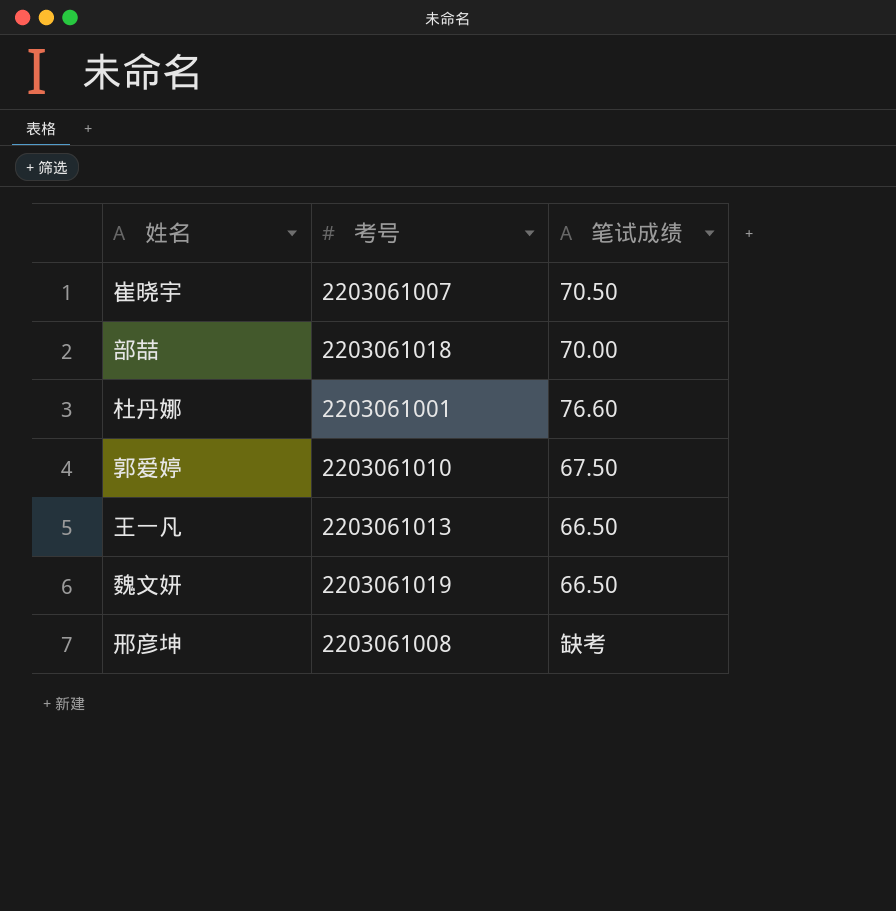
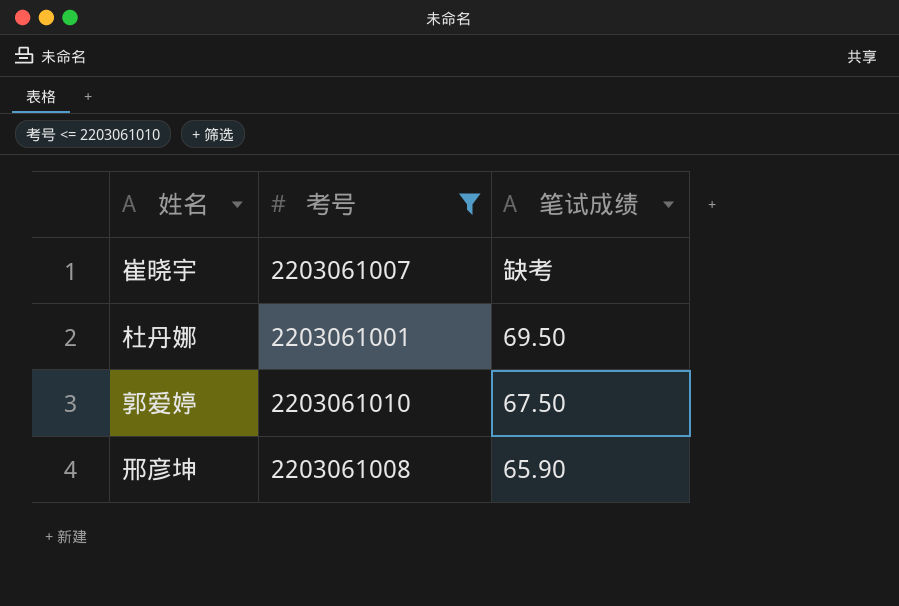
filter: none -> 考号 <= 2203061010
崔晓宇 | 笔试成绩: 70.50 -> 缺考
杜丹娜 | 笔试成绩: 76.60 -> 69.50
邢彦坤 | 笔试成绩: 缺考 -> 65.90

